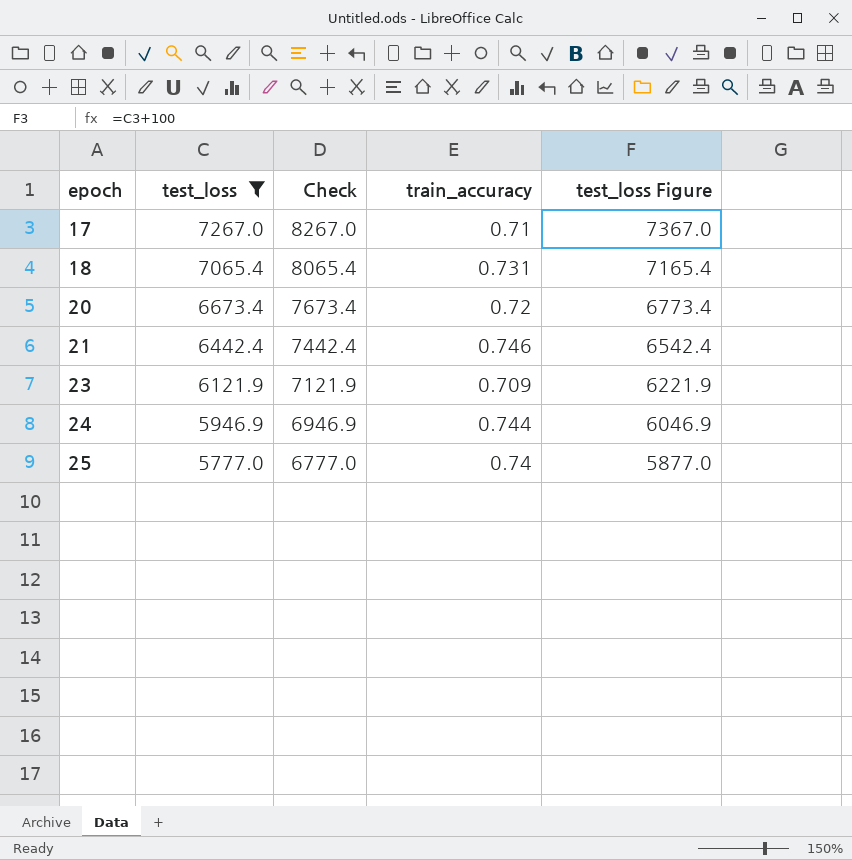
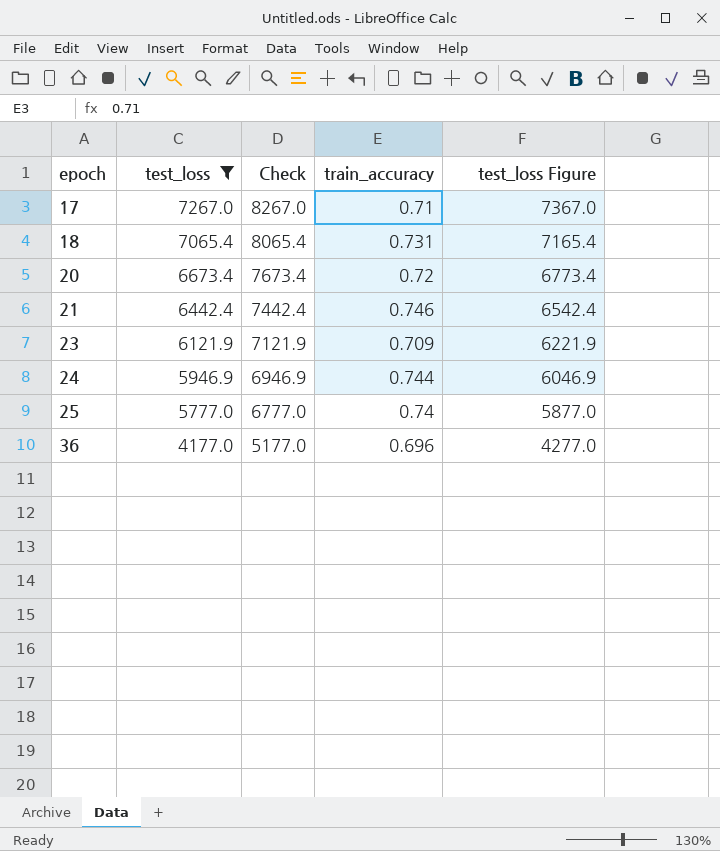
row 36: none -> 4177.0 | 5177.0 | 0.696 | 4277.0

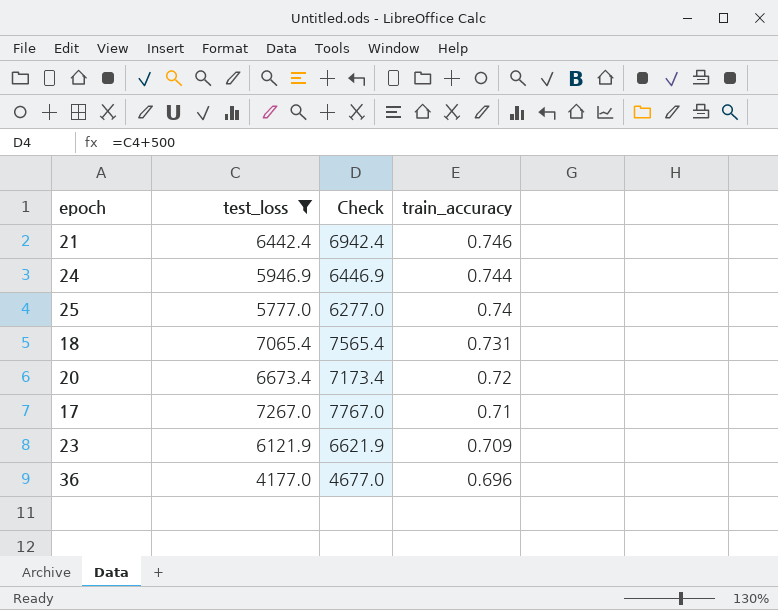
row order: epoch ascending -> train_accuracy descending
column test_loss Figure | formula: [test_loss] + 100 -> none
column Check | formula: [test_loss] + 1000 -> [test_loss] + 500

